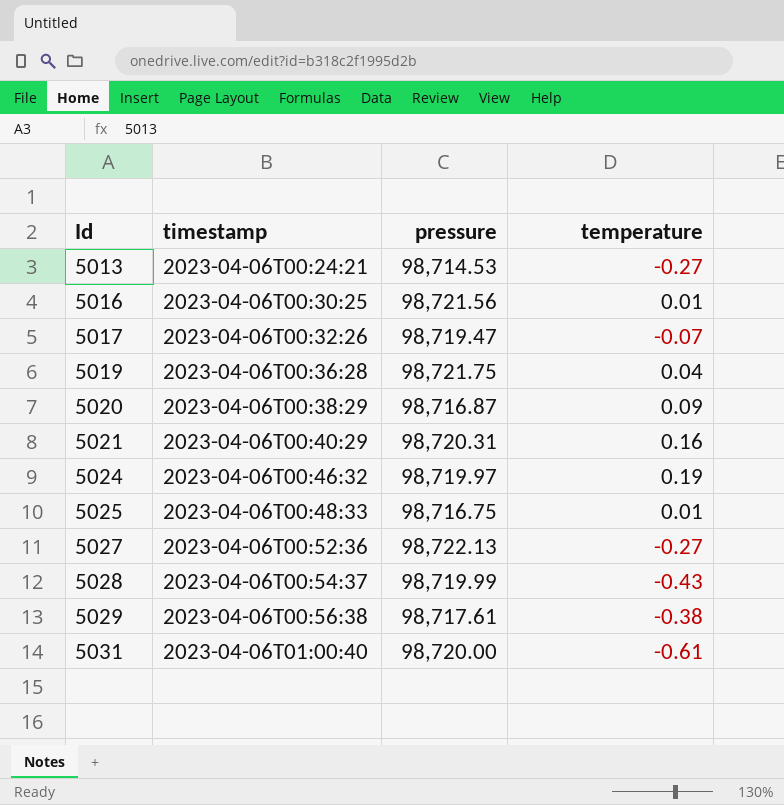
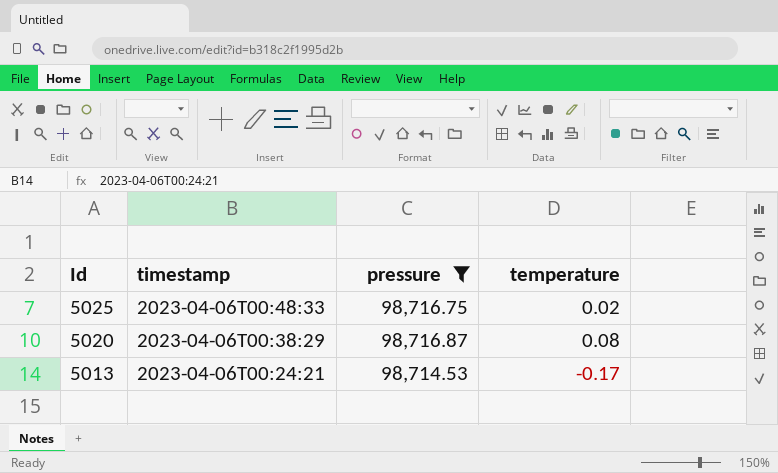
filter: none -> pressure <= 98,716.87
row order: Id ascending -> Id descending
5025 | temperature: 0.01 -> 0.02
5020 | temperature: 0.09 -> 0.08
5013 | temperature: -0.27 -> -0.17

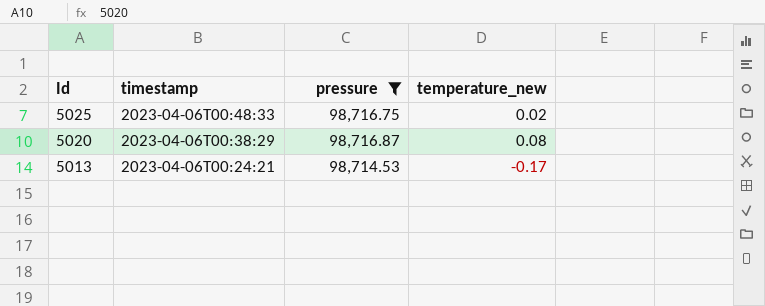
column name: temperature -> temperature_new

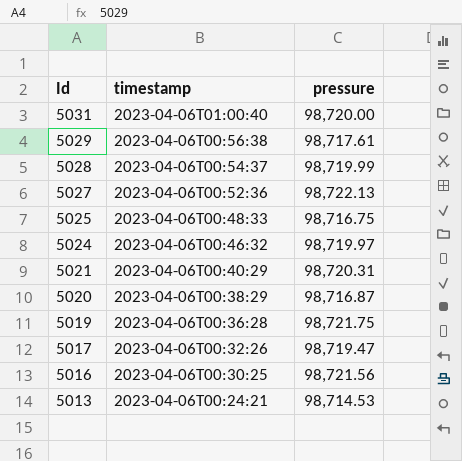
filter: pressure <= 98,716.87 -> none
column temperature_new | position: 4 -> none

